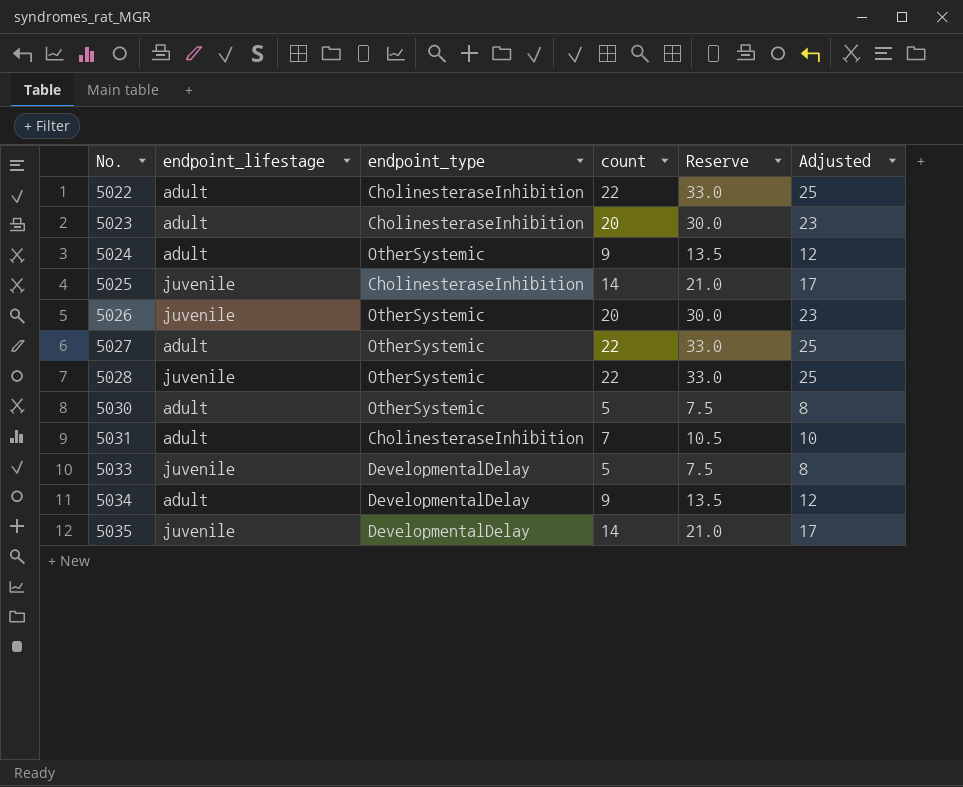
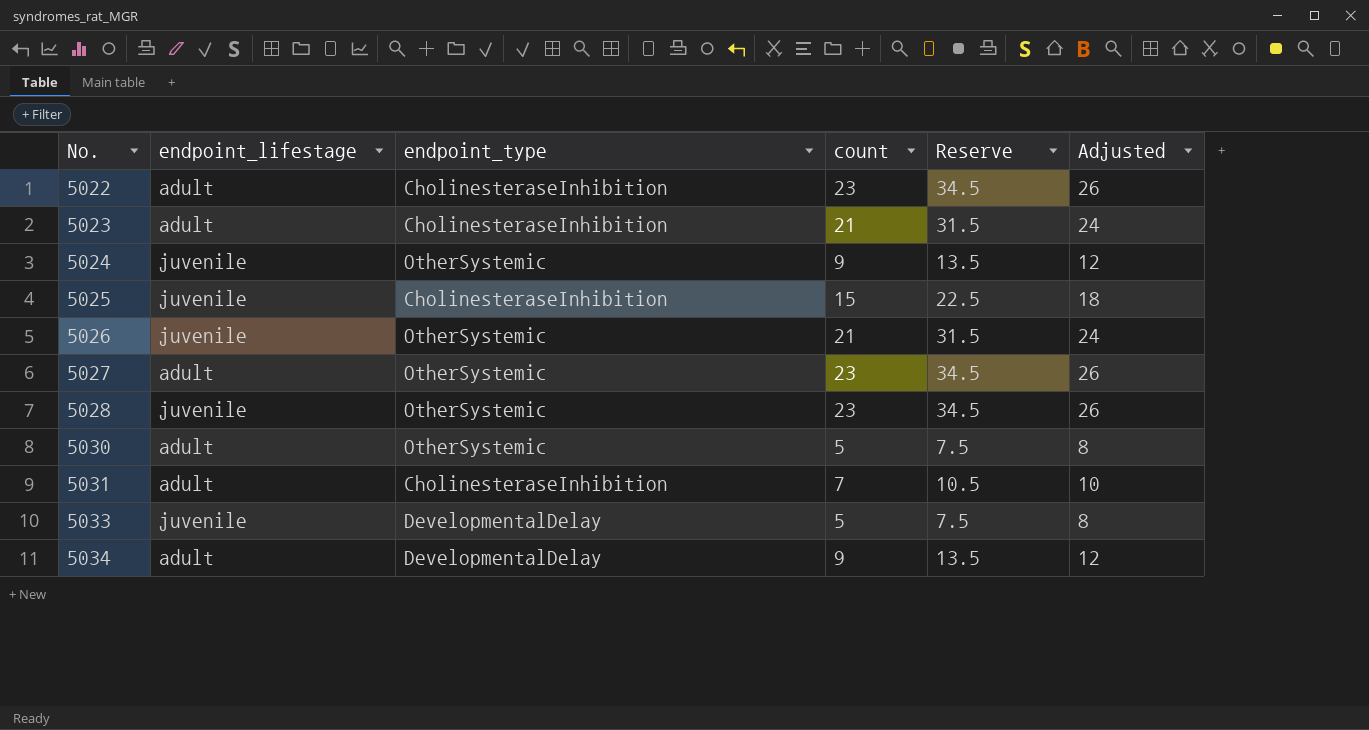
row 5035: juvenile | DevelopmentalDelay | 14 | 21.0 | 17 -> none
5022 | count: 22 -> 23
5022 | Reserve: 33.0 -> 34.5
5022 | Adjusted: 25 -> 26
5023 | count: 20 -> 21
5023 | Reserve: 30.0 -> 31.5
5023 | Adjusted: 23 -> 24
5024 | endpoint_lifestage: adult -> juvenile
5025 | count: 14 -> 15
5025 | Reserve: 21.0 -> 22.5
5025 | Adjusted: 17 -> 18
5026 | count: 20 -> 21
5026 | Reserve: 30.0 -> 31.5
5026 | Adjusted: 23 -> 24
5027 | count: 22 -> 23
5027 | Reserve: 33.0 -> 34.5
5027 | Adjusted: 25 -> 26
5028 | count: 22 -> 23
5028 | Reserve: 33.0 -> 34.5
5028 | Adjusted: 25 -> 26

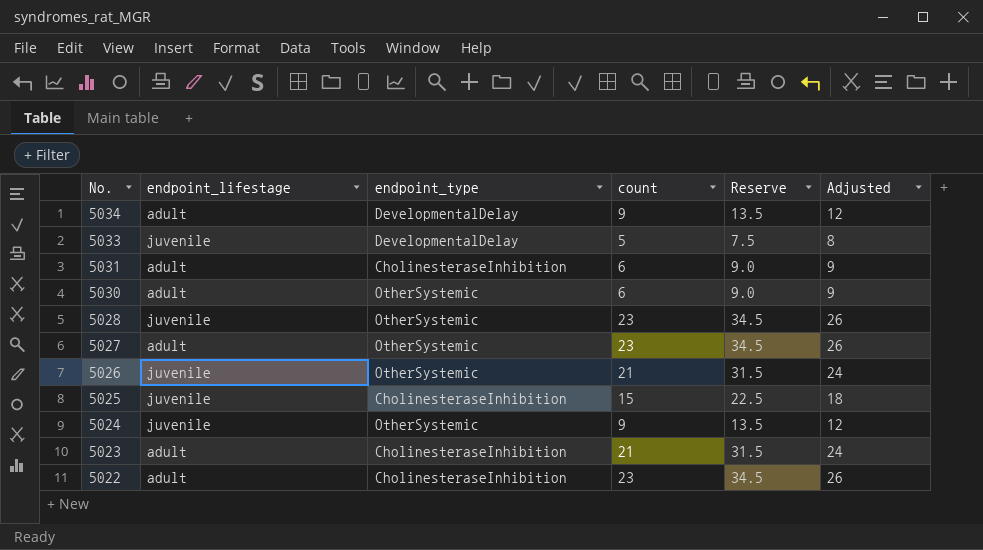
row order: No. ascending -> No. descending
5031 | count: 7 -> 6
5031 | Reserve: 10.5 -> 9.0
5031 | Adjusted: 10 -> 9
5030 | count: 5 -> 6
5030 | Reserve: 7.5 -> 9.0
5030 | Adjusted: 8 -> 9

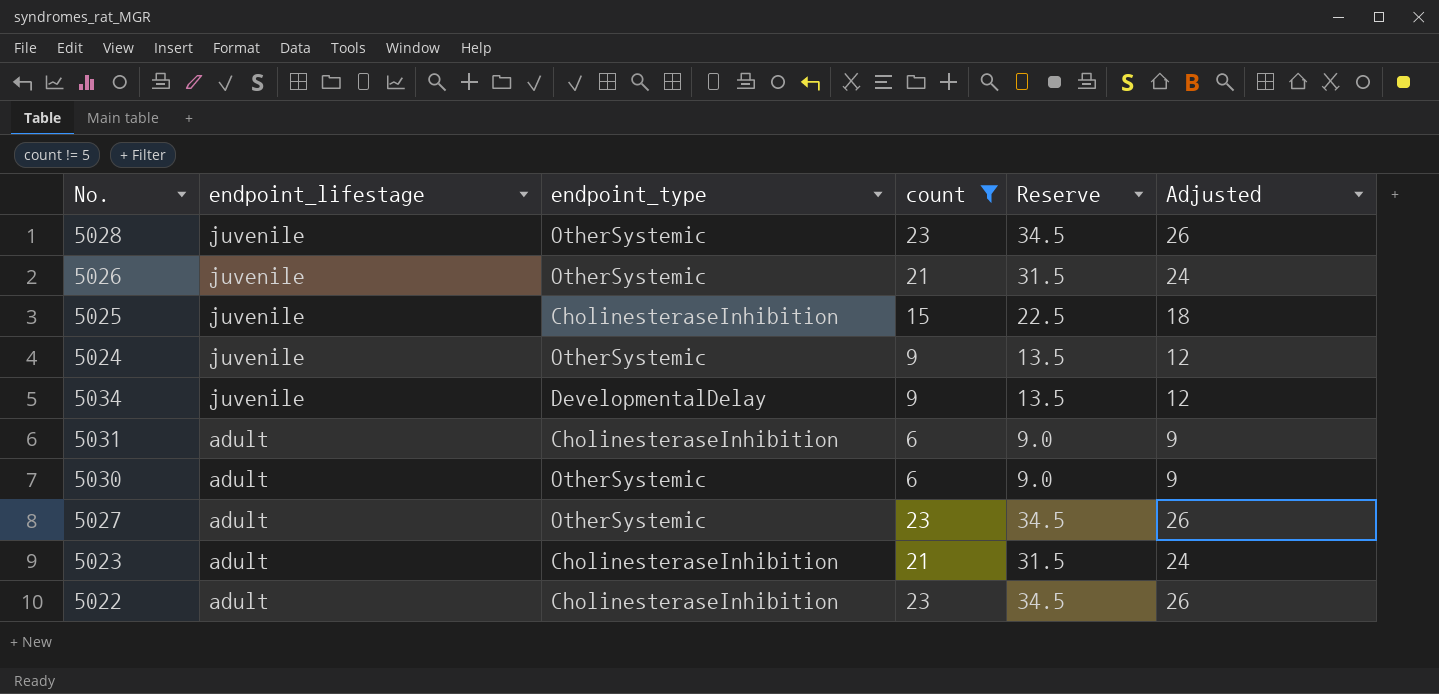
filter: none -> count != 5
row order: No. descending -> endpoint_lifestage descending
5034 | endpoint_lifestage: adult -> juvenile

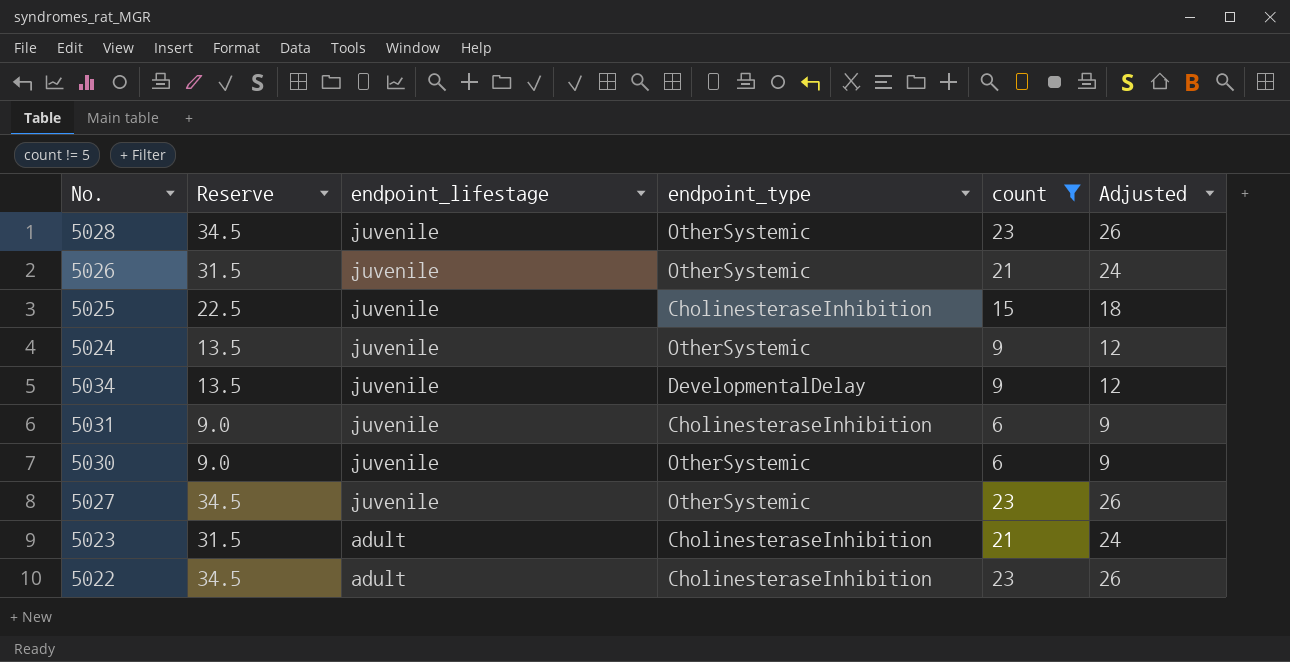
column Reserve | position: 5 -> 2
5031 | endpoint_lifestage: adult -> juvenile
5030 | endpoint_lifestage: adult -> juvenile
5027 | endpoint_lifestage: adult -> juvenile

